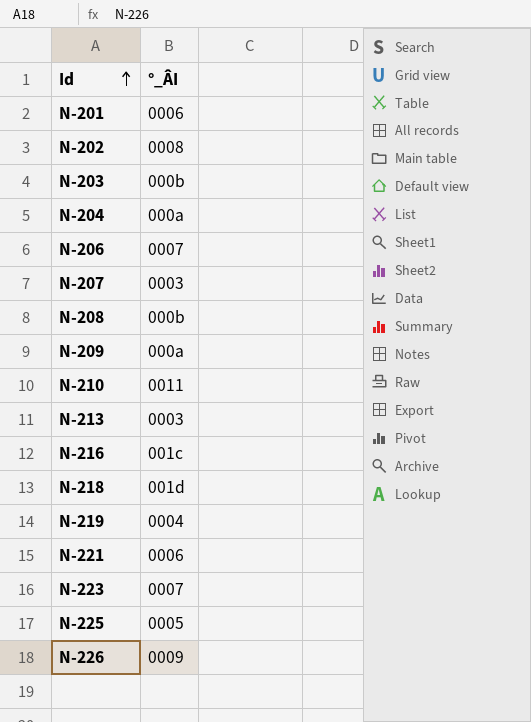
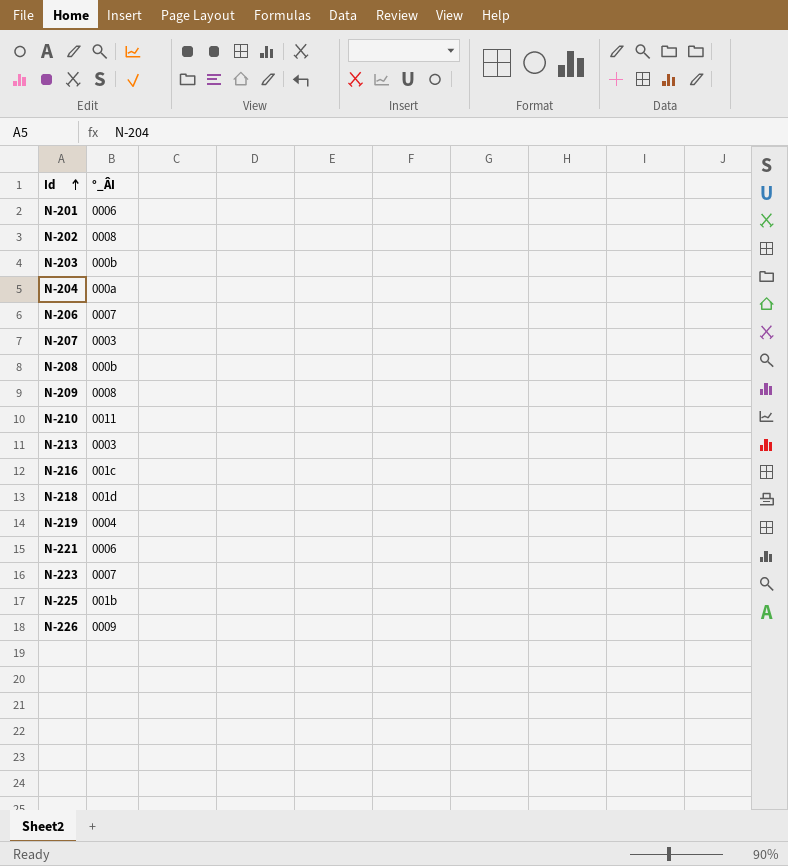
N-209 | °_ÂI: 000a -> 0008
N-225 | °_ÂI: 0005 -> 001b

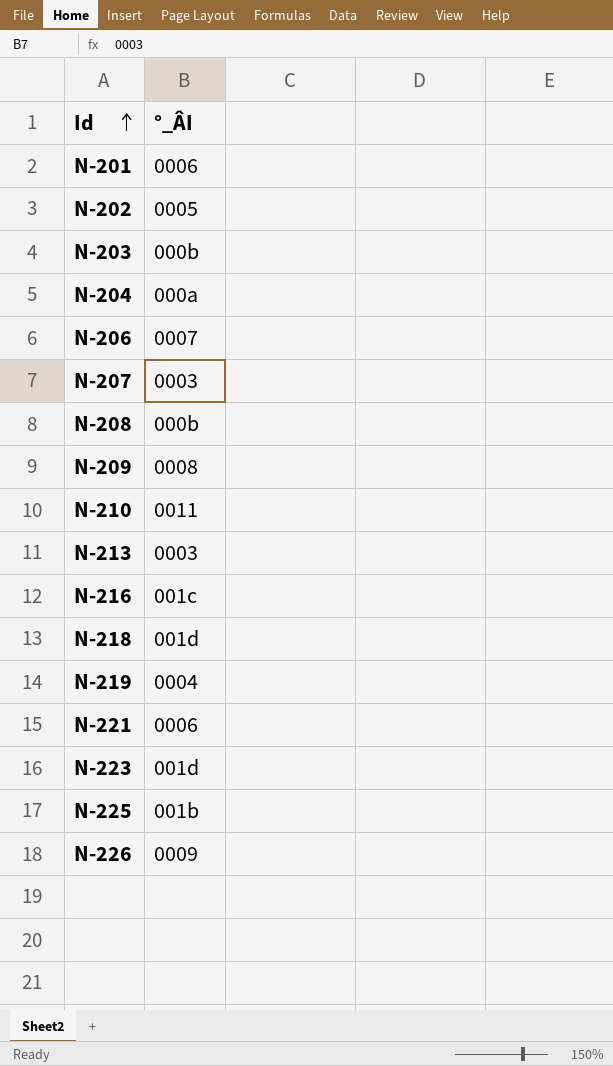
N-202 | °_ÂI: 0008 -> 0005
N-223 | °_ÂI: 0007 -> 001d

